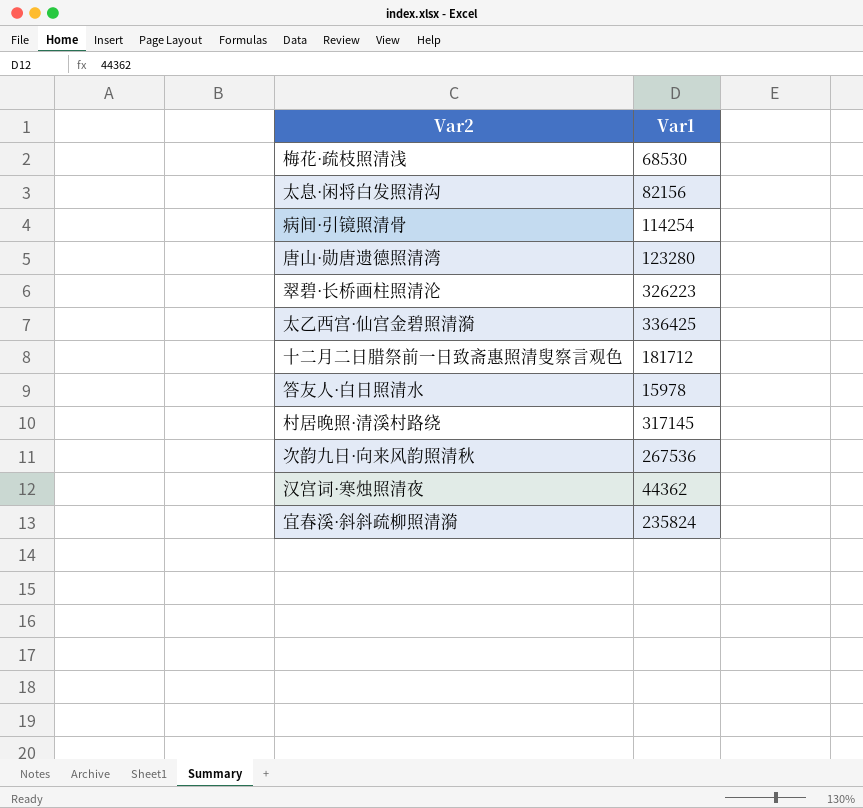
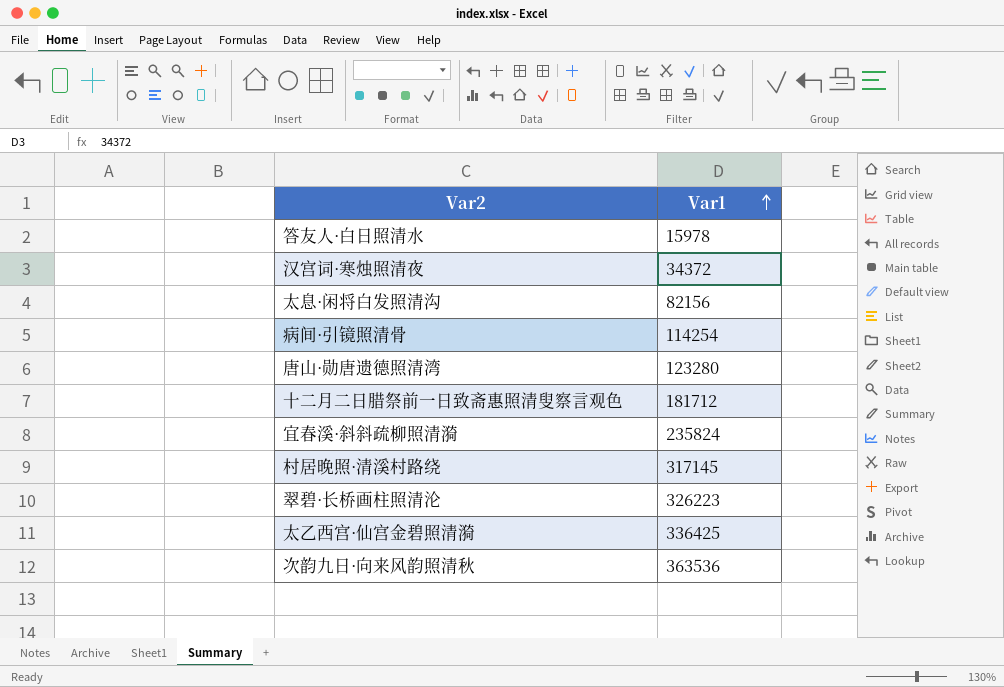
row order: none -> Var1 ascending
row 梅花·疏枝照清浅: 68530 -> none
汉宫词·寒烛照清夜 | Var1: 44362 -> 34372
次韵九日·向来风韵照清秋 | Var1: 267536 -> 363536

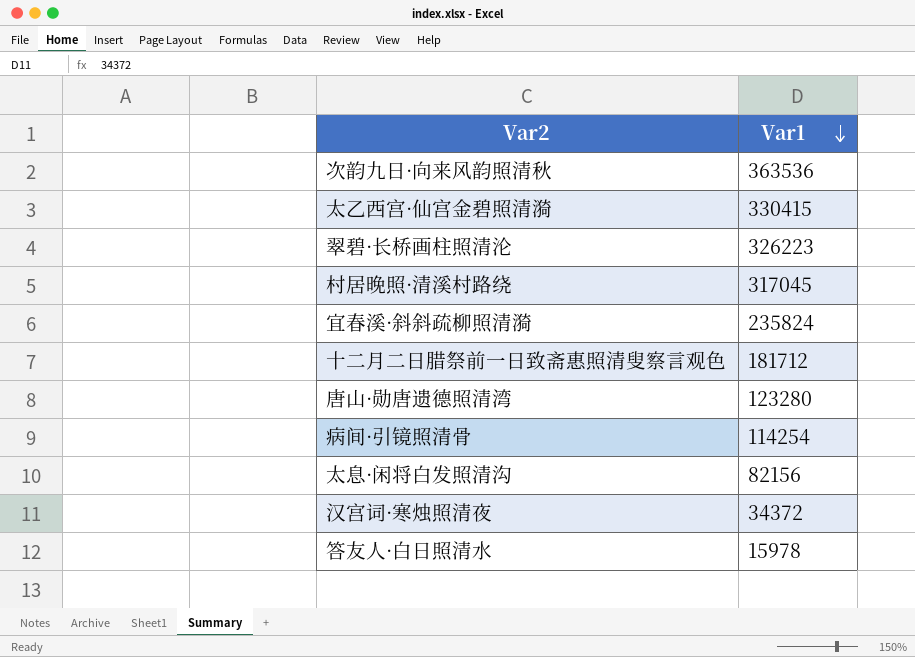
row order: Var1 ascending -> Var1 descending
太乙西宫·仙宫金碧照清漪 | Var1: 336425 -> 330415
村居晚照·清溪村路绕 | Var1: 317145 -> 317045

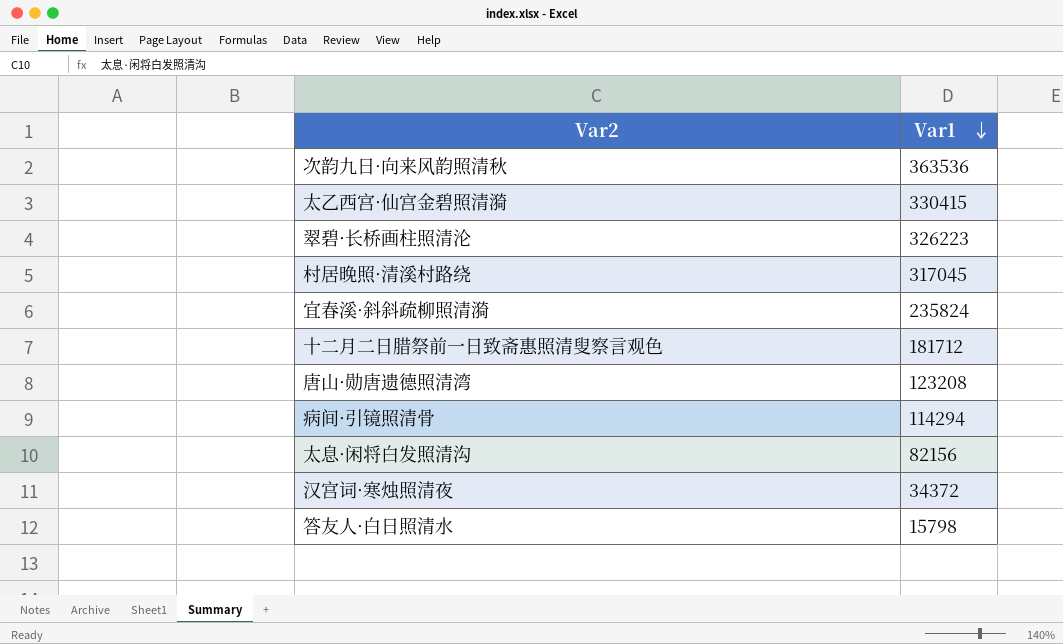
唐山·勋唐遗德照清湾 | Var1: 123280 -> 123208
病间·引镜照清骨 | Var1: 114254 -> 114294
答友人·白日照清水 | Var1: 15978 -> 15798

